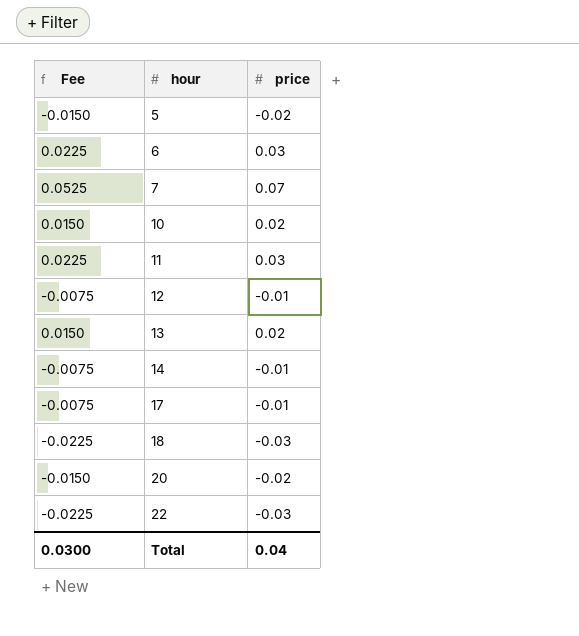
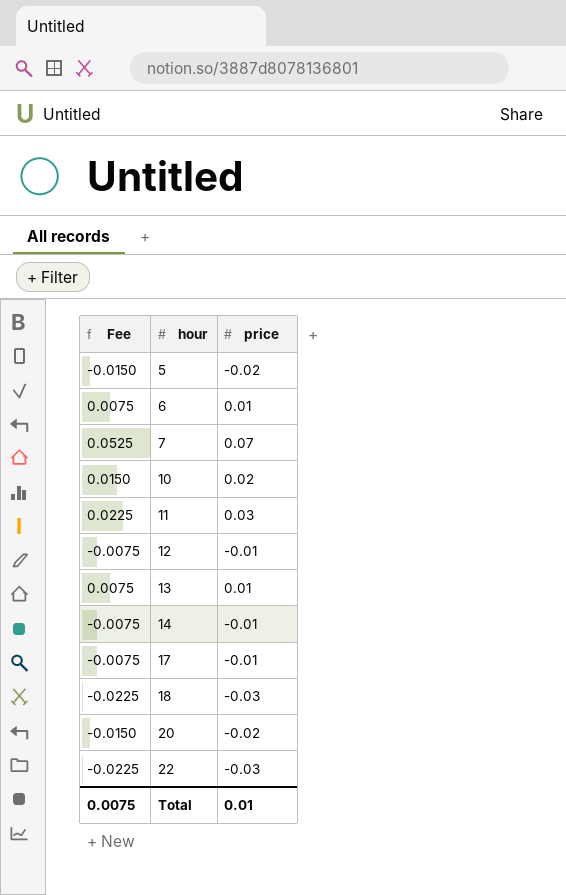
6 | Fee: 0.0225 -> 0.0075
6 | price: 0.03 -> 0.01
13 | Fee: 0.0150 -> 0.0075
13 | price: 0.02 -> 0.01
Total | Fee: 0.0300 -> 0.0075
Total | price: 0.04 -> 0.01

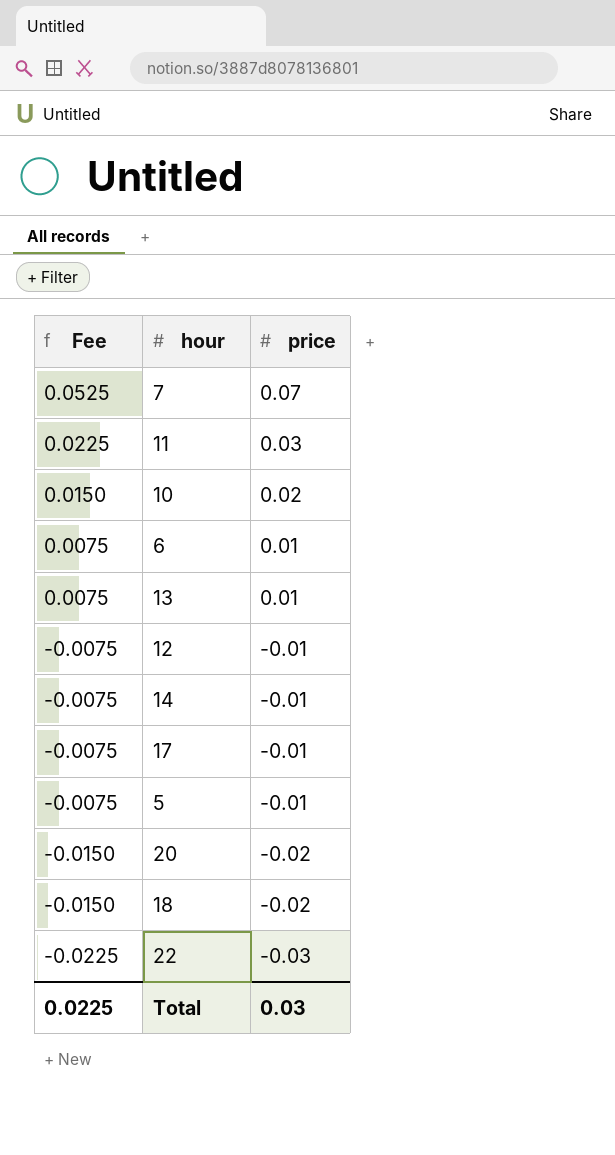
row order: hour ascending -> Fee descending
5 | Fee: -0.0150 -> -0.0075
5 | price: -0.02 -> -0.01
18 | Fee: -0.0225 -> -0.0150
18 | price: -0.03 -> -0.02
Total | Fee: 0.0075 -> 0.0225
Total | price: 0.01 -> 0.03

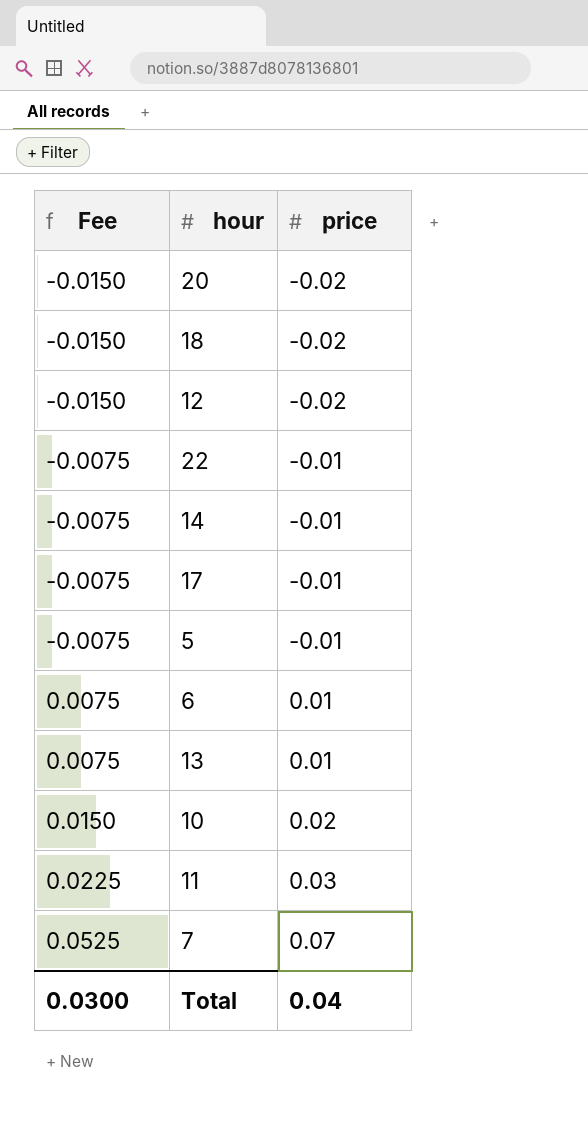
row order: Fee descending -> Fee ascending
12 | Fee: -0.0075 -> -0.0150
12 | price: -0.01 -> -0.02
22 | Fee: -0.0225 -> -0.0075
22 | price: -0.03 -> -0.01
Total | Fee: 0.0225 -> 0.0300
Total | price: 0.03 -> 0.04

